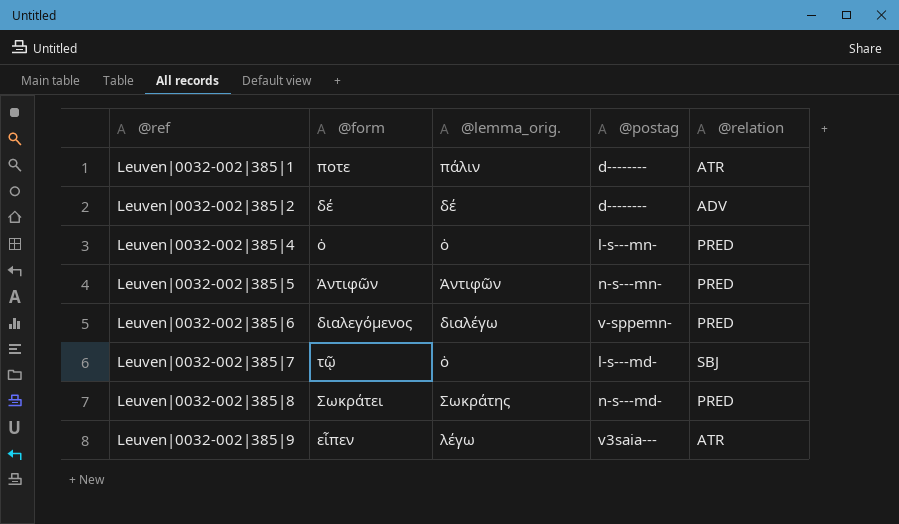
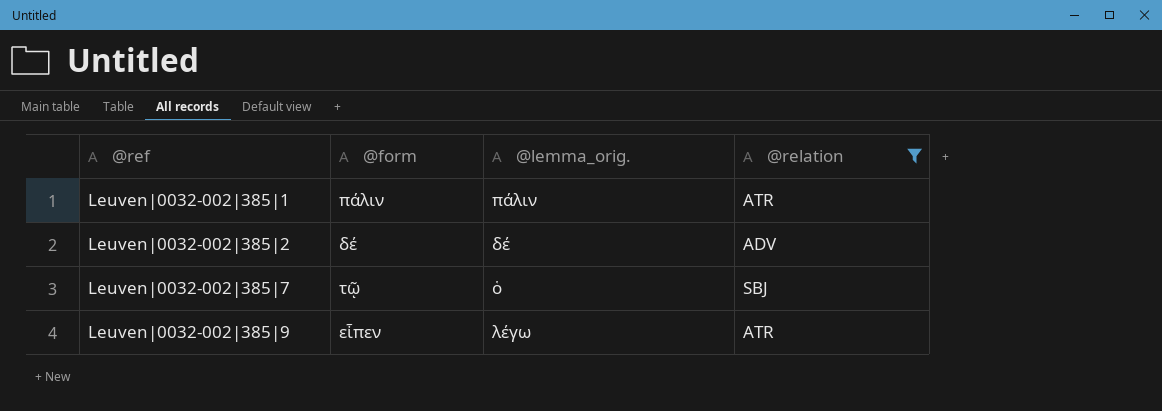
filter: none -> @relation != PRED
column @postag | position: 4 -> none
Leuven|0032-002|385|1 | @form: ποτε -> πάλιν

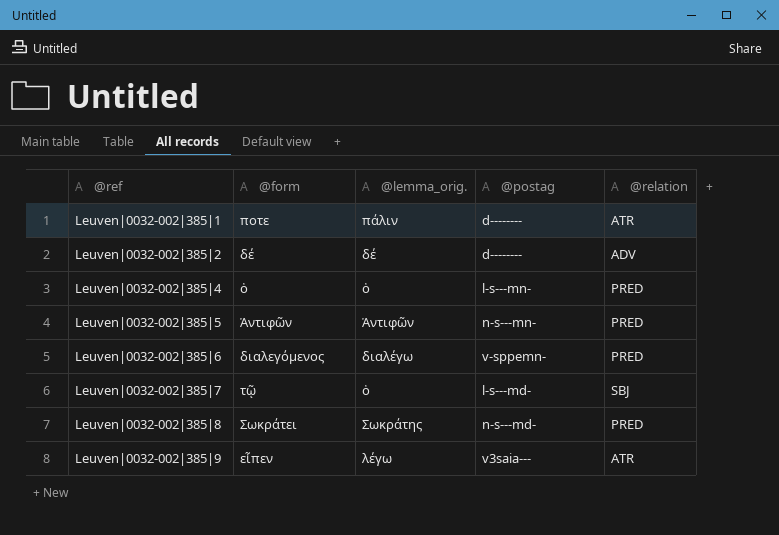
filter: @relation != PRED -> none
column @postag | position: none -> 4
Leuven|0032-002|385|1 | @form: πάλιν -> ποτε

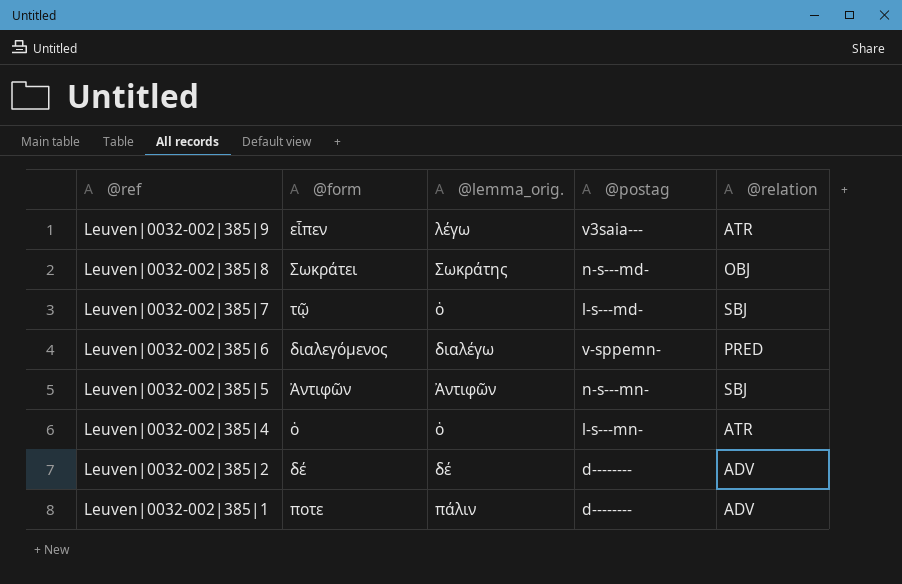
row order: @ref ascending -> @ref descending
Leuven|0032-002|385|8 | @relation: PRED -> OBJ
Leuven|0032-002|385|5 | @relation: PRED -> SBJ
Leuven|0032-002|385|4 | @relation: PRED -> ATR
Leuven|0032-002|385|1 | @relation: ATR -> ADV

